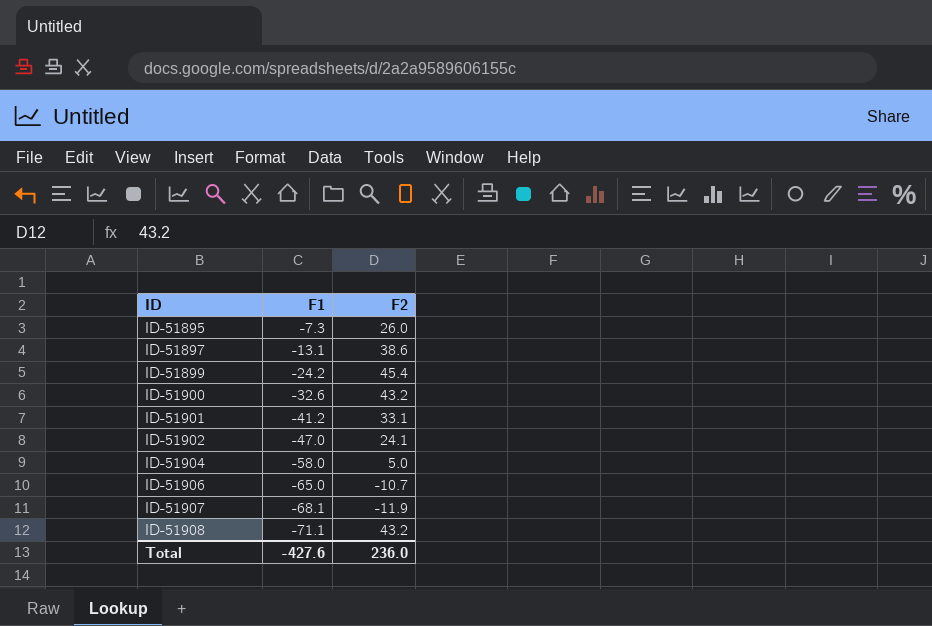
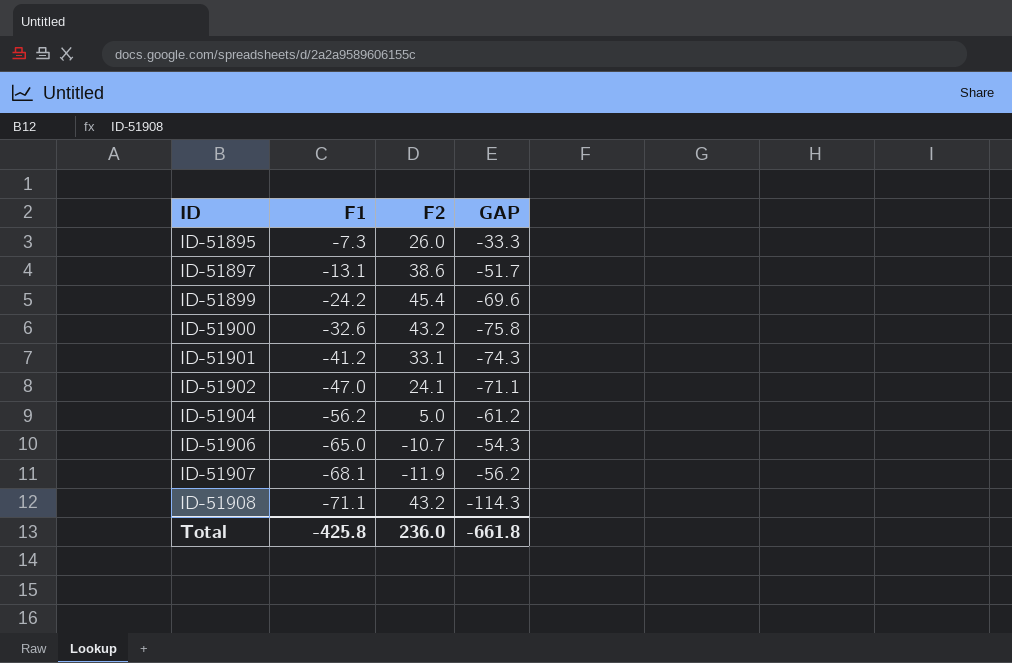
column GAP | formula: none -> [F1] - [F2]
ID-51904 | F1: -58.0 -> -56.2
Total | F1: -427.6 -> -425.8

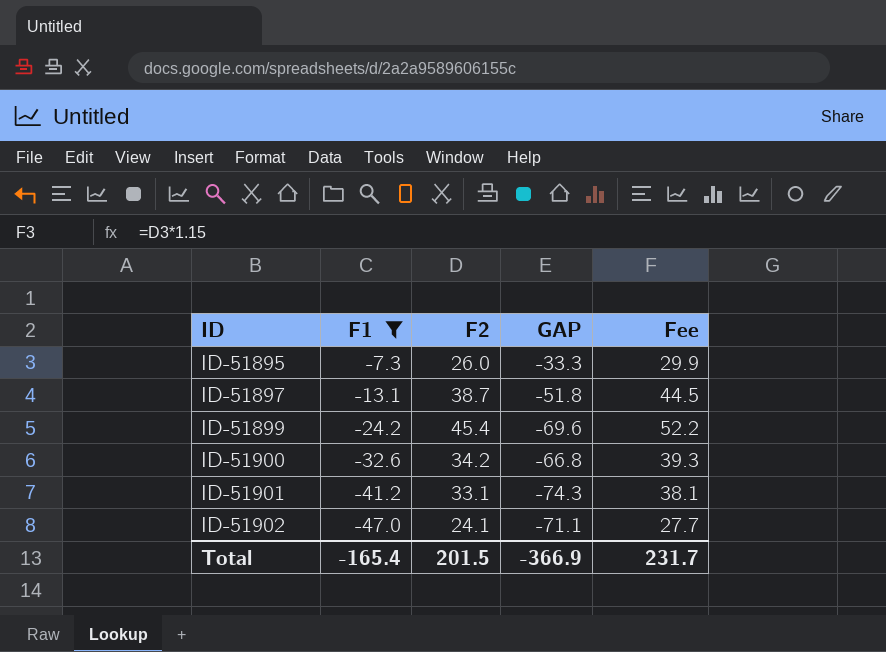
filter: none -> F1 >= -47.0
column Fee | formula: none -> [F2] * 1.15
ID-51897 | F2: 38.6 -> 38.7
ID-51897 | GAP: -51.7 -> -51.8
ID-51900 | F2: 43.2 -> 34.2
ID-51900 | GAP: -75.8 -> -66.8
Total | F1: -425.8 -> -165.4
Total | F2: 236.0 -> 201.5
Total | GAP: -661.8 -> -366.9

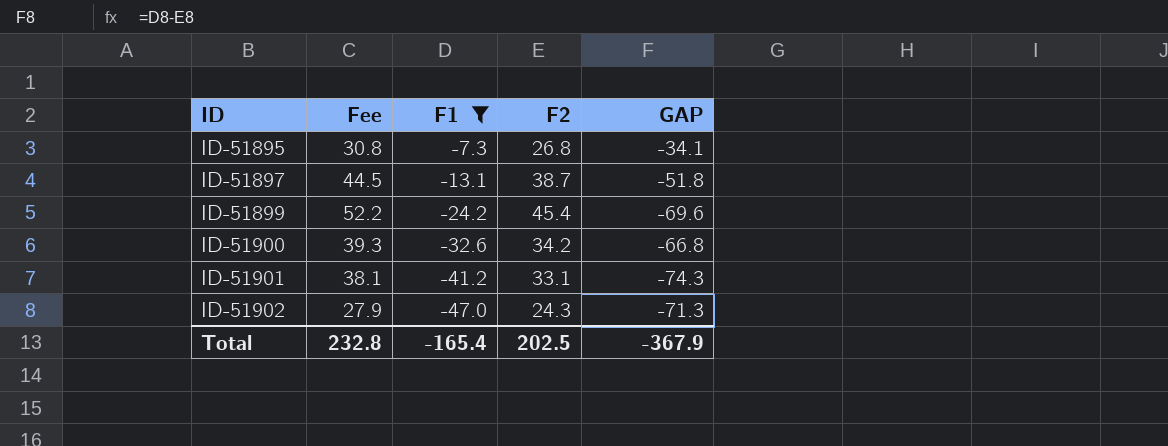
column Fee | position: 5 -> 2
ID-51895 | Fee: 29.9 -> 30.8
ID-51895 | F2: 26.0 -> 26.8
ID-51895 | GAP: -33.3 -> -34.1
ID-51902 | Fee: 27.7 -> 27.9
ID-51902 | F2: 24.1 -> 24.3
ID-51902 | GAP: -71.1 -> -71.3
Total | Fee: 231.7 -> 232.8
Total | F2: 201.5 -> 202.5
Total | GAP: -366.9 -> -367.9

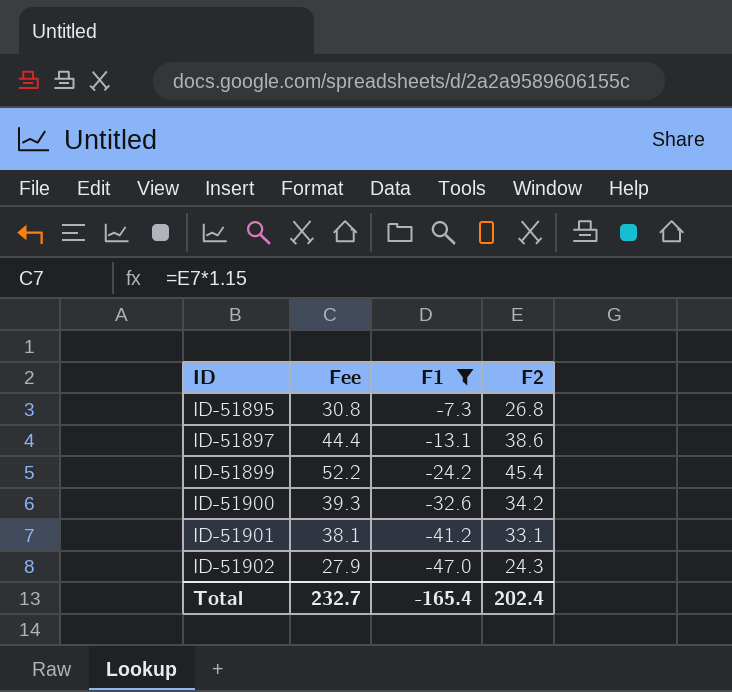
column GAP | formula: [F1] - [F2] -> none
ID-51897 | Fee: 44.5 -> 44.4
ID-51897 | F2: 38.7 -> 38.6
Total | Fee: 232.8 -> 232.7
Total | F2: 202.5 -> 202.4

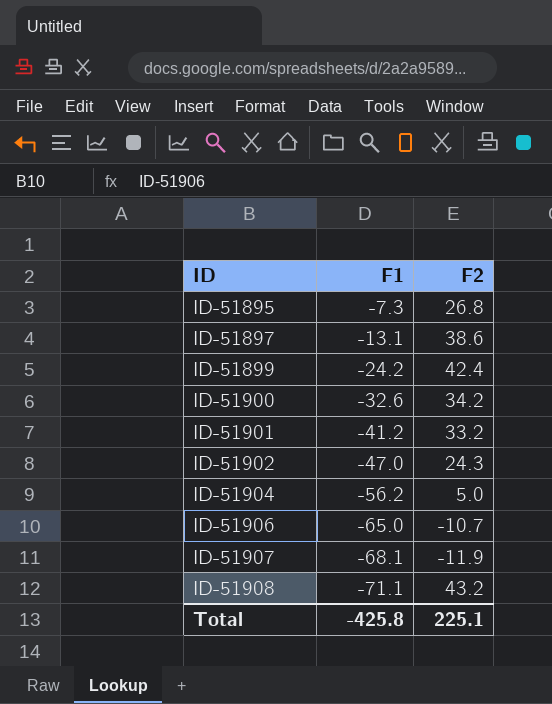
filter: F1 >= -47.0 -> none
column Fee | formula: [F2] * 1.15 -> none
ID-51899 | F2: 45.4 -> 42.4
ID-51901 | F2: 33.1 -> 33.2
Total | F1: -165.4 -> -425.8
Total | F2: 202.4 -> 225.1

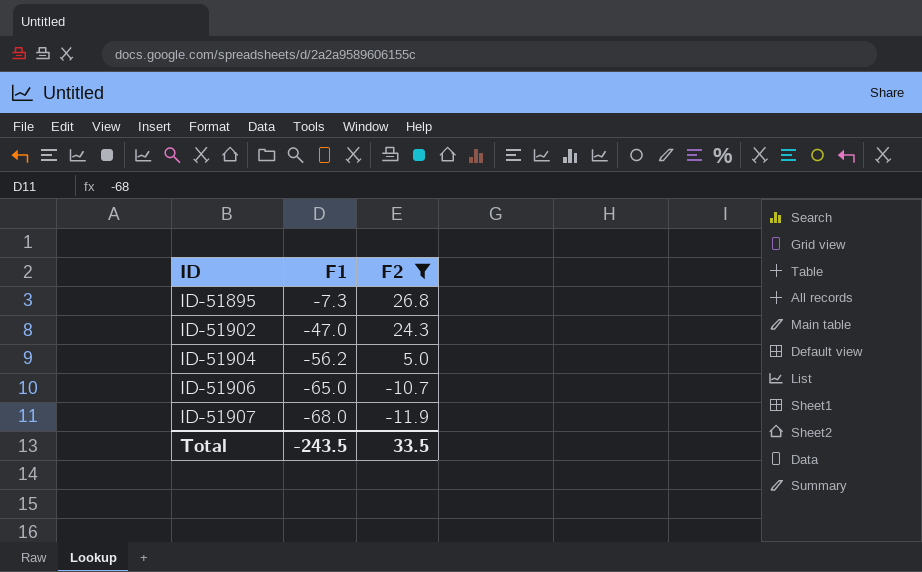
filter: none -> F2 <= 26.8
ID-51907 | F1: -68.1 -> -68.0
Total | F1: -425.8 -> -243.5
Total | F2: 225.1 -> 33.5

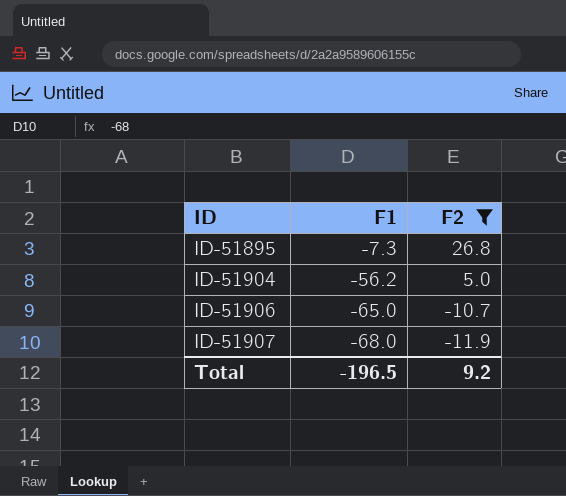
row ID-51902: -47.0 | 24.3 -> none
Total | F1: -243.5 -> -196.5
Total | F2: 33.5 -> 9.2

